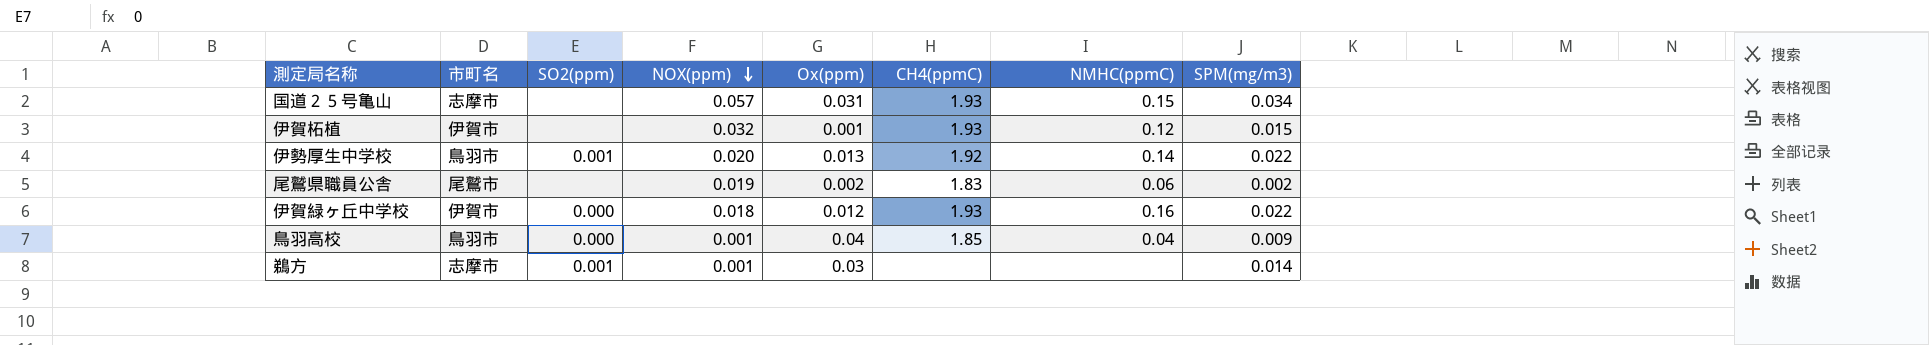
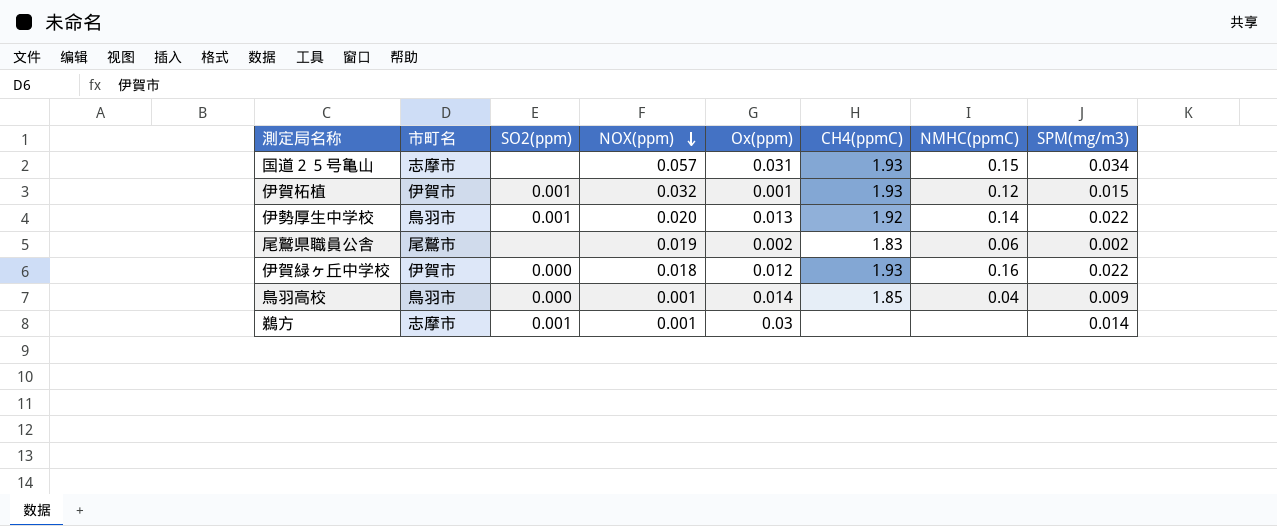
伊賀柘植 | SO2(ppm): none -> 0.001
鳥羽高校 | Ox(ppm): 0.04 -> 0.014

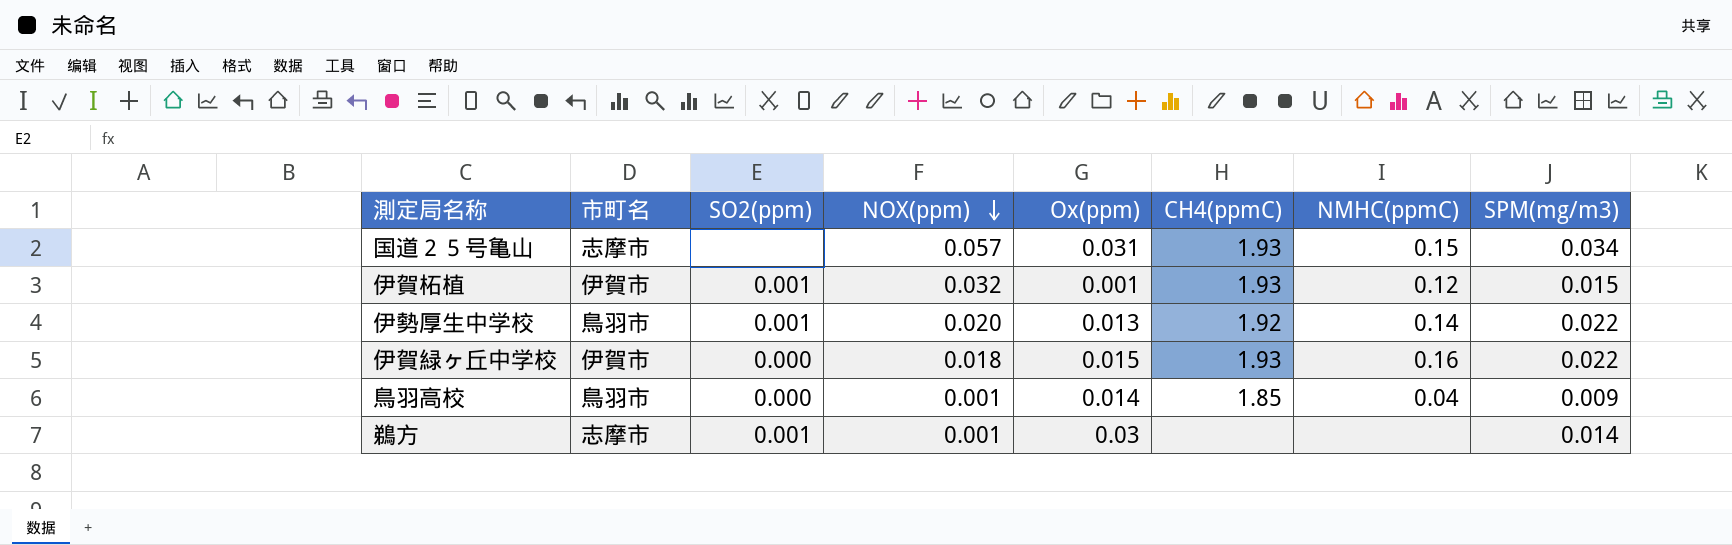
row 尾鷲県職員公舎: 尾鷲市 | none | 0.019 | 0.002 | 1.83 | 0.06 | 0.002 -> none
伊賀緑ヶ丘中学校 | Ox(ppm): 0.012 -> 0.015

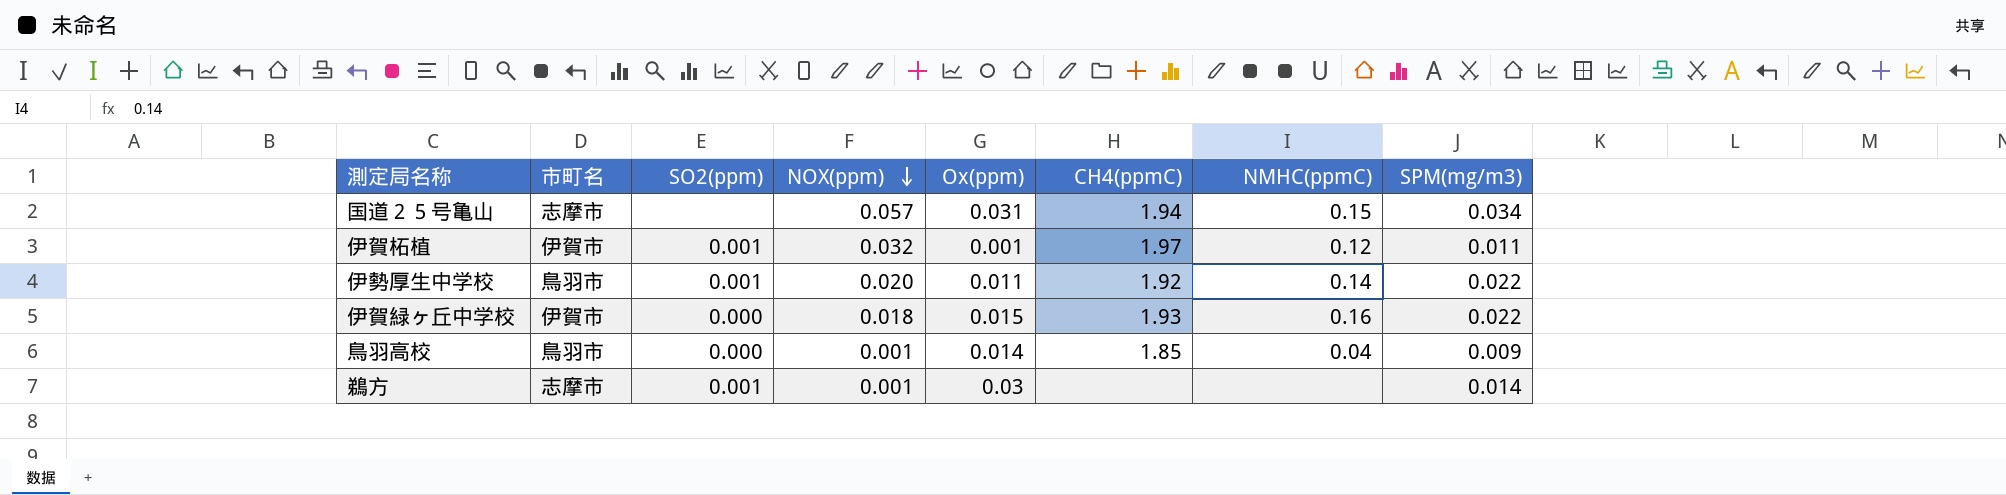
国道２５号亀山 | CH4(ppmC): 1.93 -> 1.94
伊賀柘植 | CH4(ppmC): 1.93 -> 1.97
伊賀柘植 | SPM(mg/m3): 0.015 -> 0.011
伊勢厚生中学校 | Ox(ppm): 0.013 -> 0.011

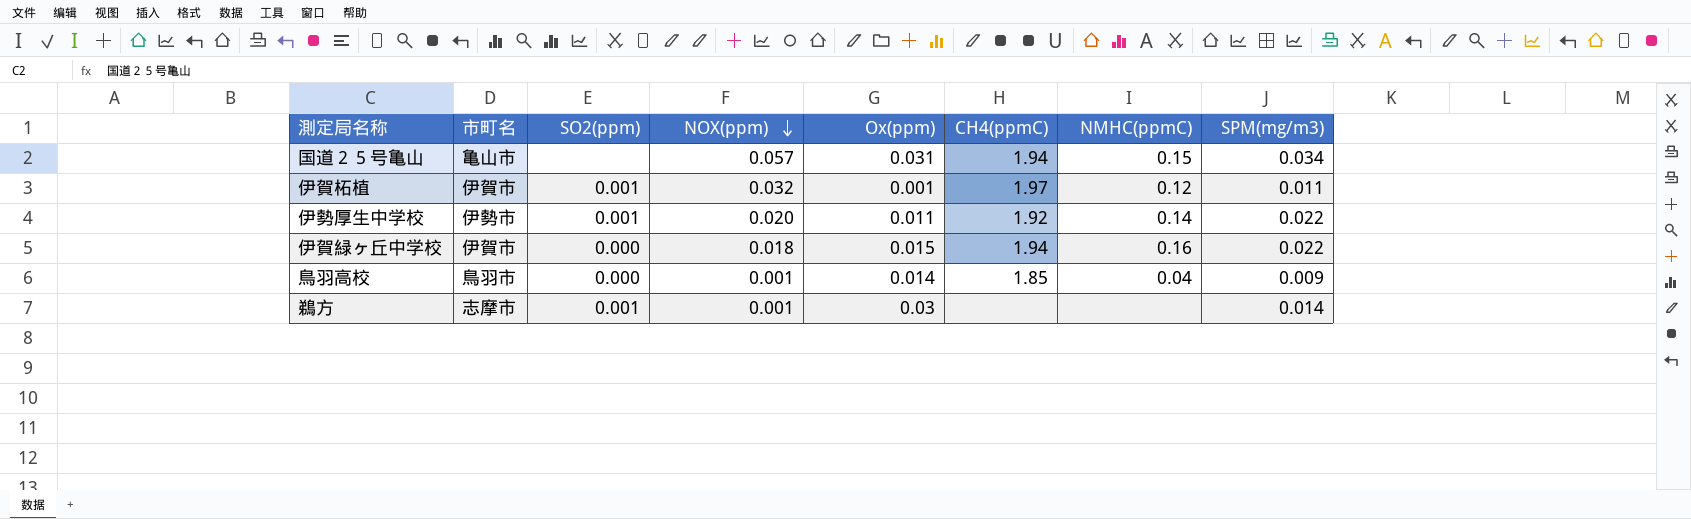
国道２５号亀山 | 市町名: 志摩市 -> 亀山市
伊勢厚生中学校 | 市町名: 鳥羽市 -> 伊勢市
伊賀緑ヶ丘中学校 | CH4(ppmC): 1.93 -> 1.94

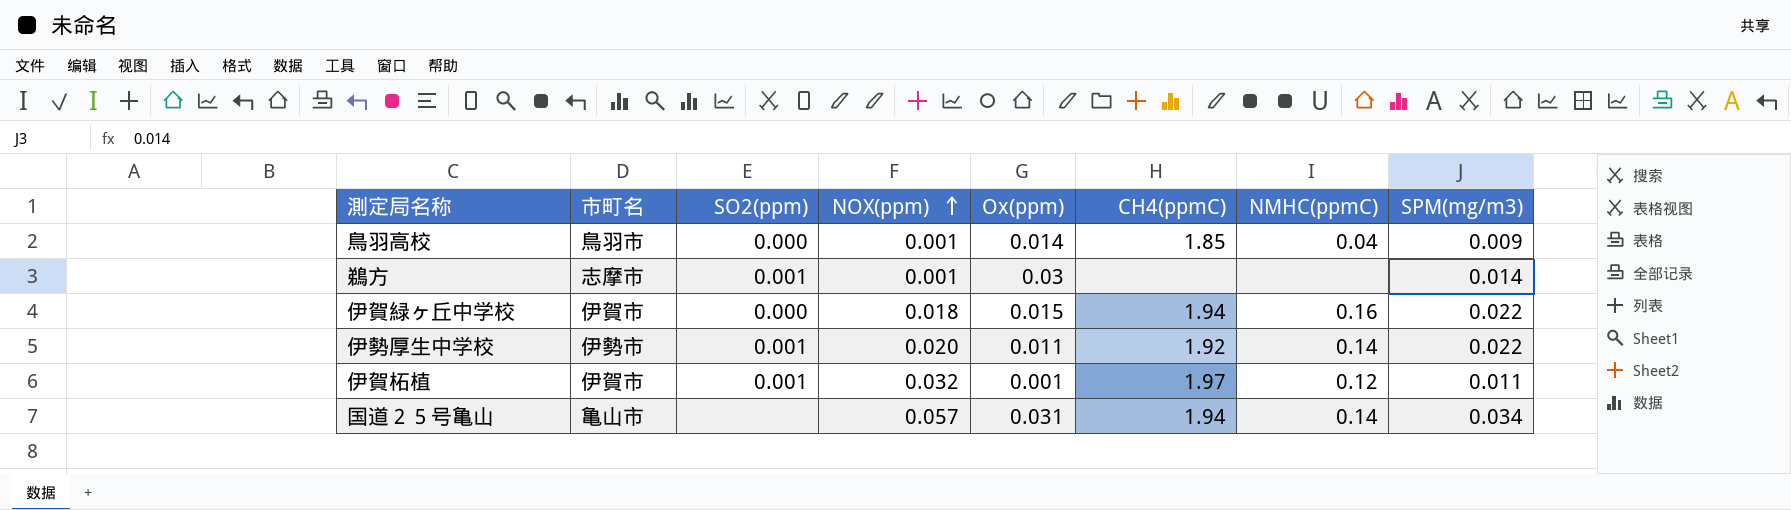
row order: NOX(ppm) descending -> NOX(ppm) ascending
国道２５号亀山 | NMHC(ppmC): 0.15 -> 0.14

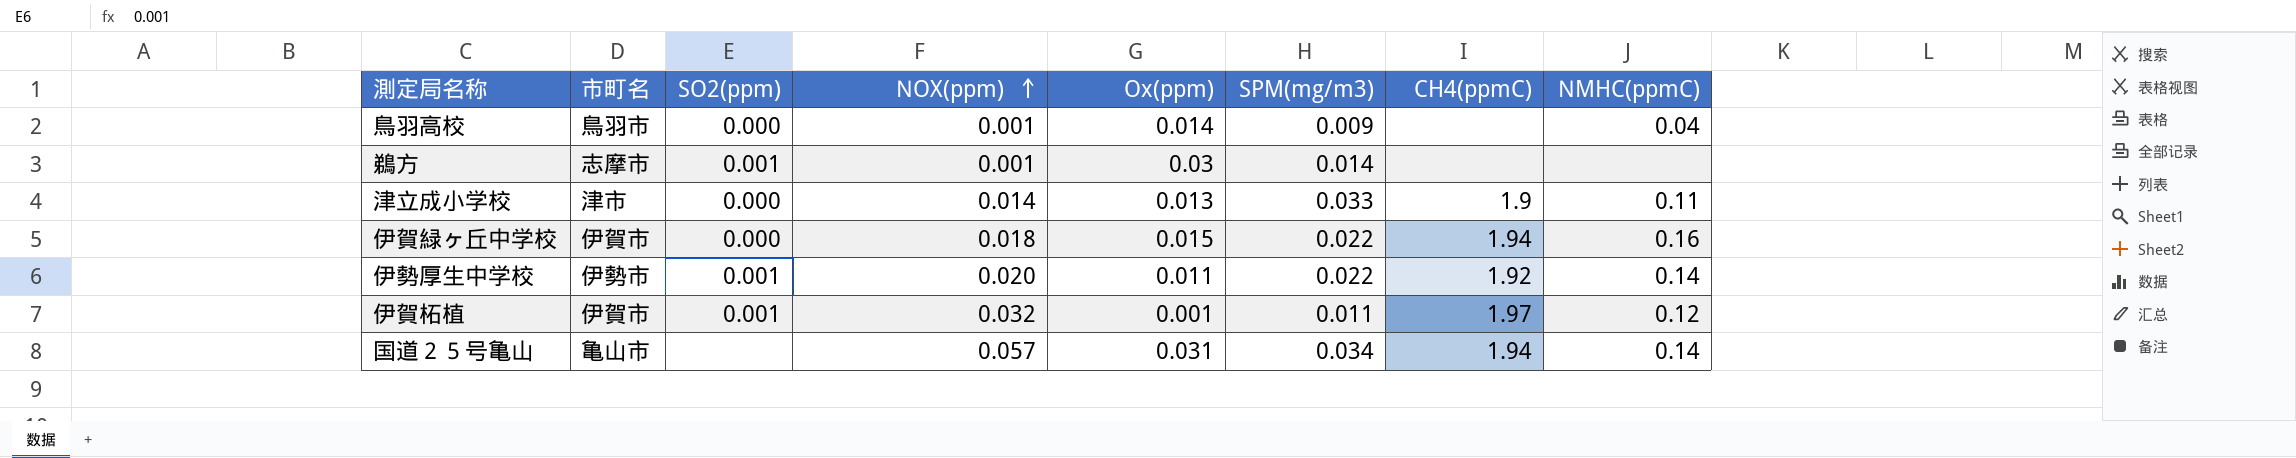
column SPM(mg/m3) | position: 8 -> 6
鳥羽高校 | CH4(ppmC): 1.85 -> none
row 津立成小学校: none -> 津市 | 0.000 | 0.014 | 0.013 | 0.033 | 1.9 | 0.11

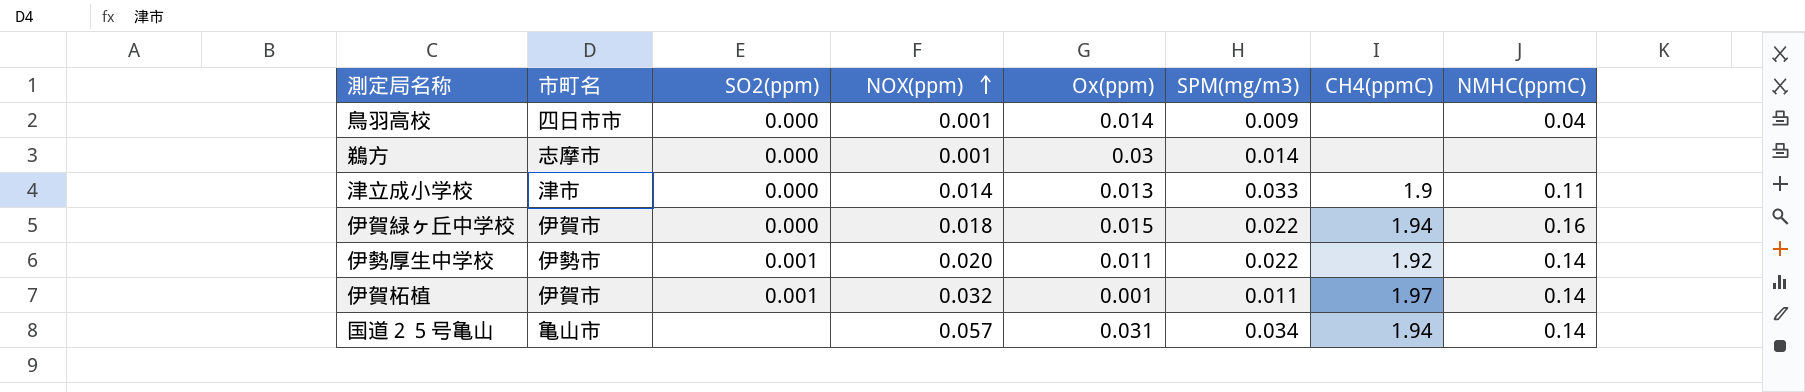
鳥羽高校 | 市町名: 鳥羽市 -> 四日市市
鵜方 | SO2(ppm): 0.001 -> 0.000
伊賀柘植 | NMHC(ppmC): 0.12 -> 0.14

